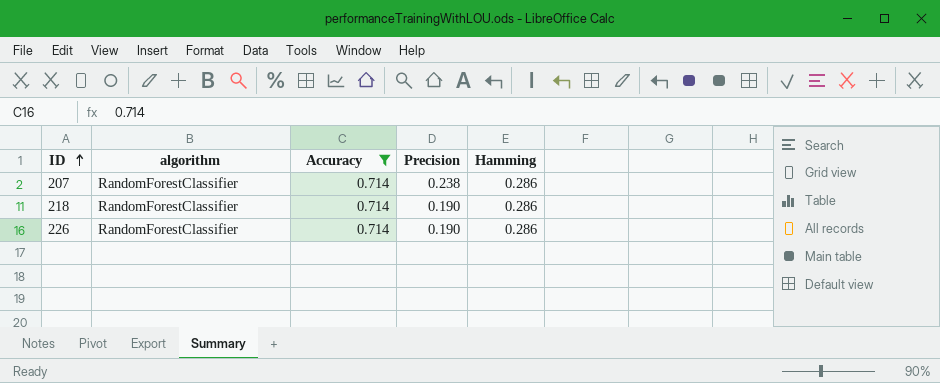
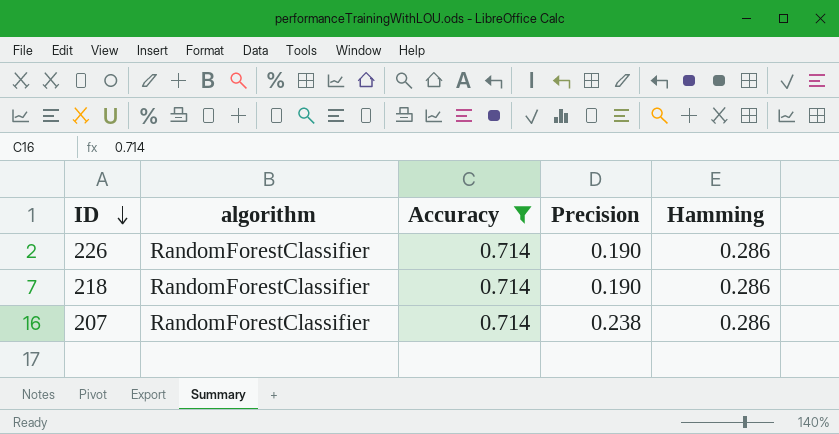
row order: ID ascending -> ID descending

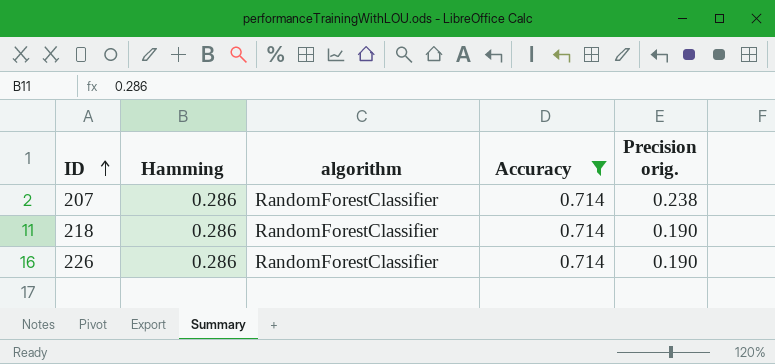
row order: ID descending -> ID ascending
column Hamming | position: 5 -> 2
column name: Precision -> Precision orig.

